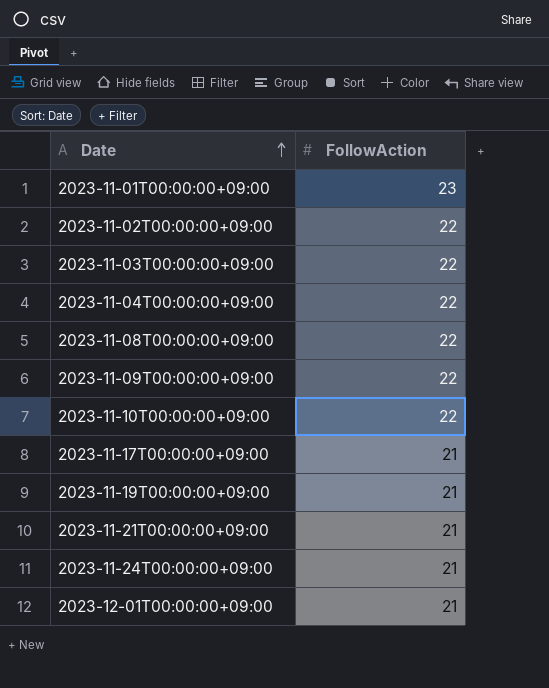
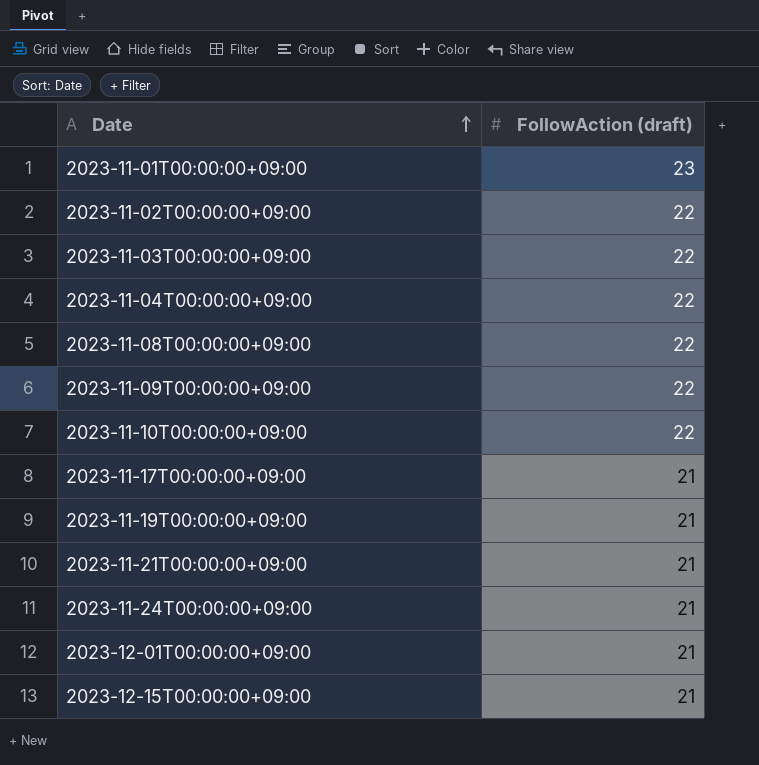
column name: FollowAction -> FollowAction (draft)
row 2023-12-15T00:00:00+09:00: none -> 21

